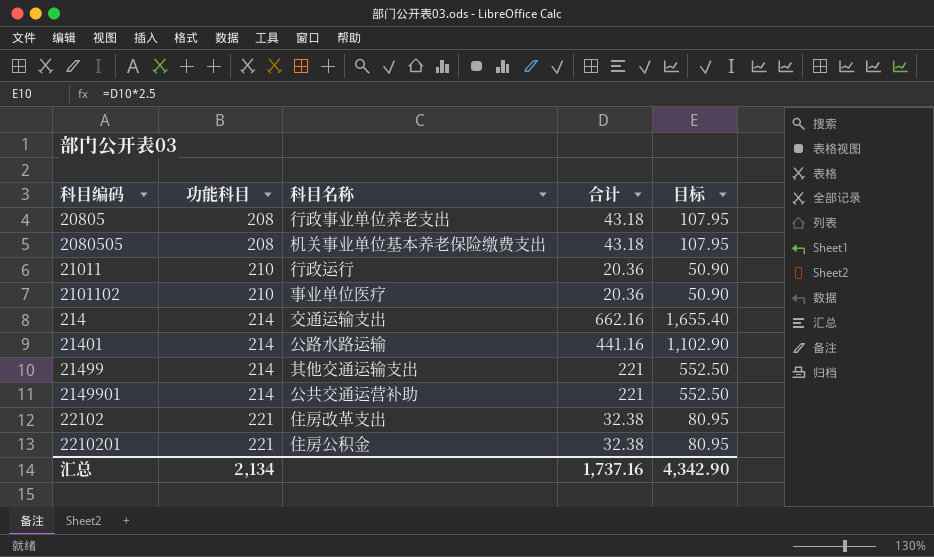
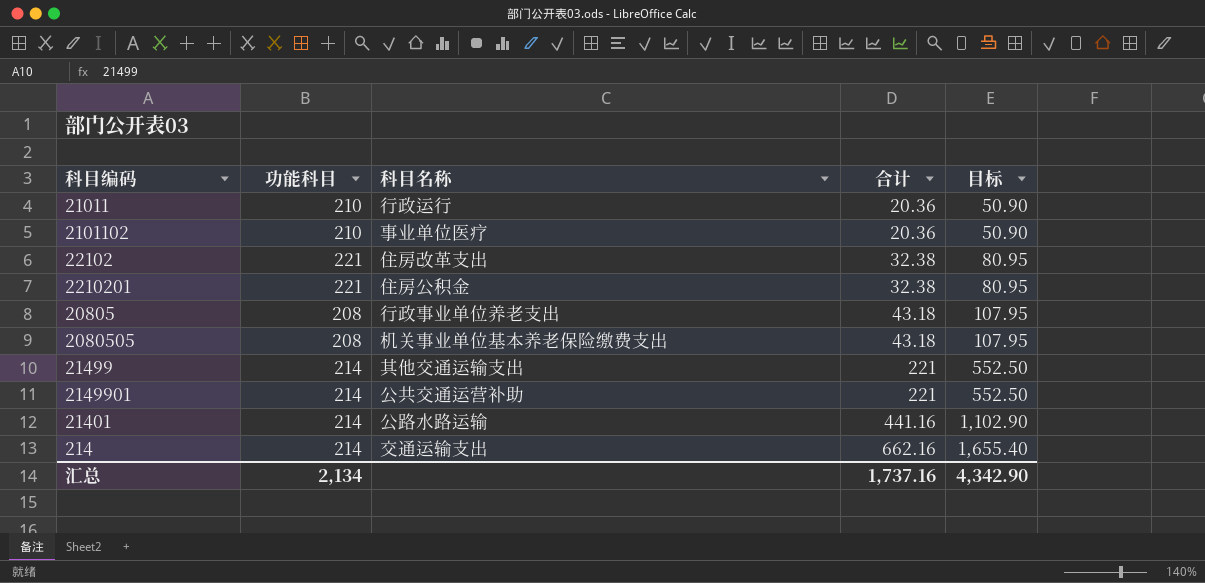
row order: 功能科目 ascending -> 合计 ascending

